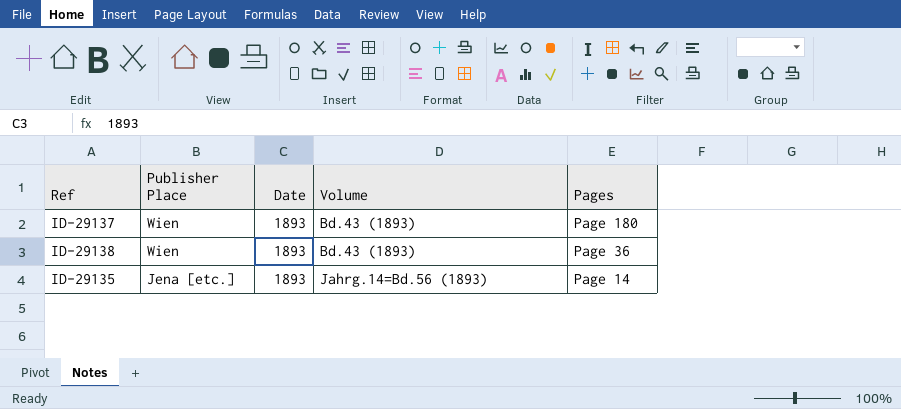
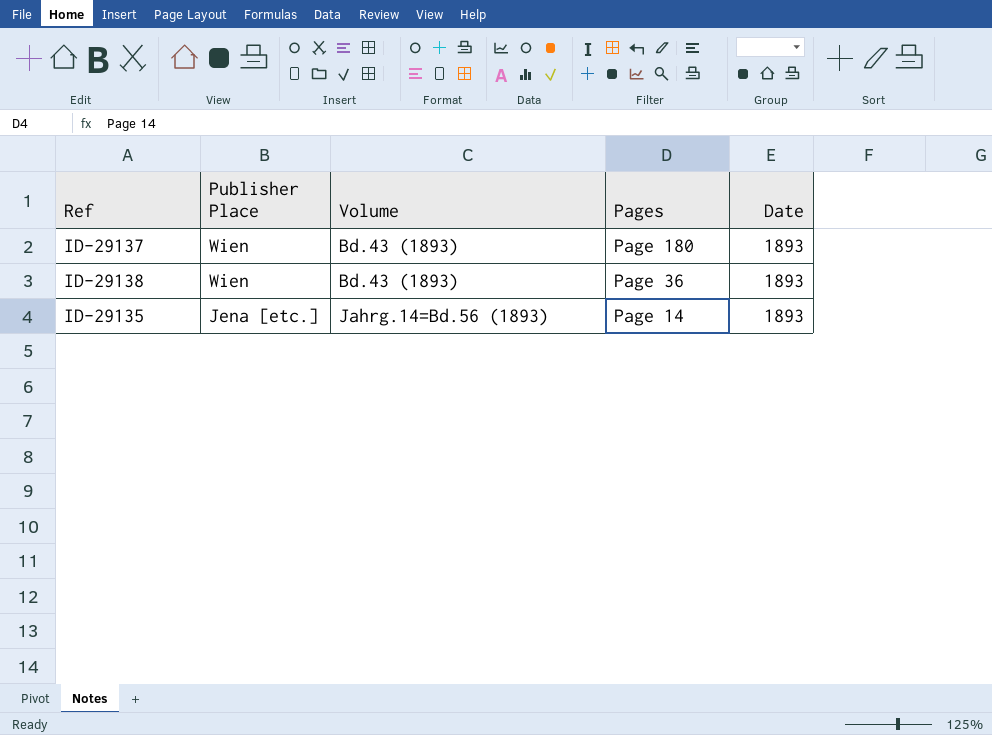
column Date | position: 3 -> 5

